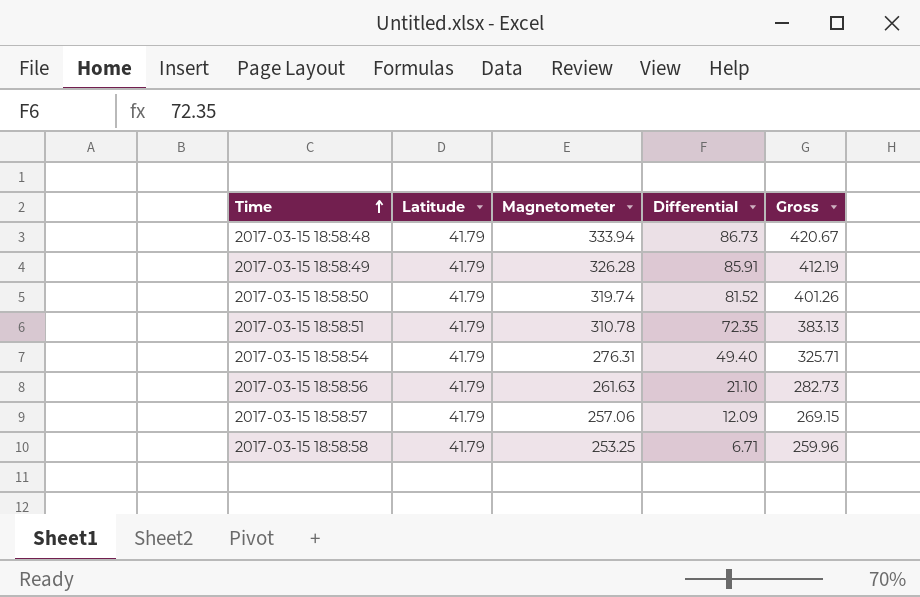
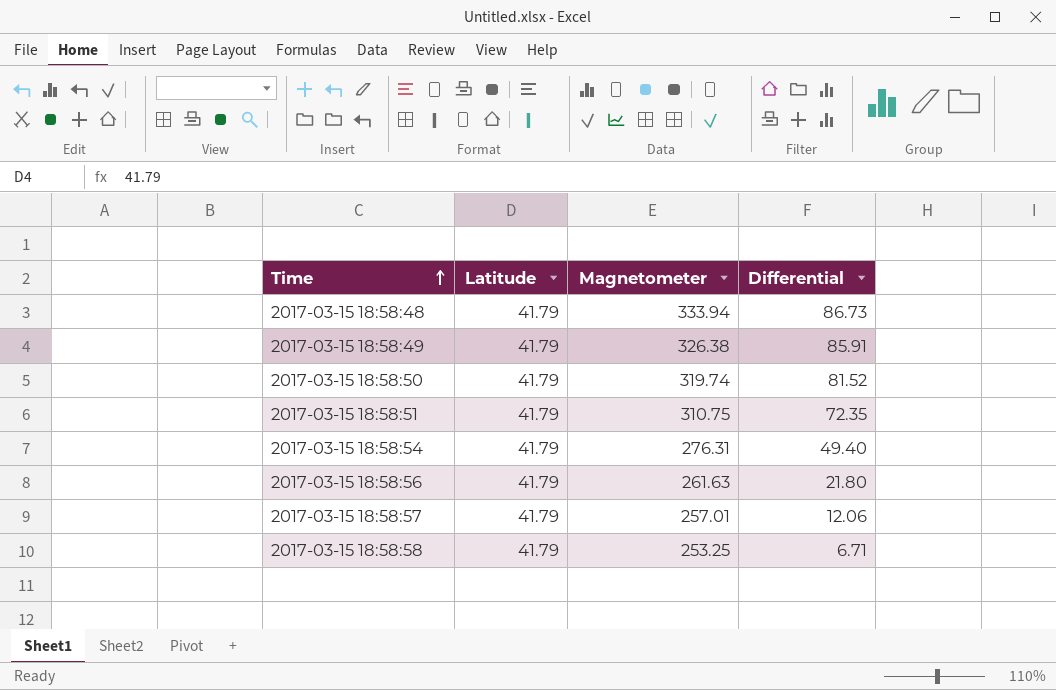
column Gross | formula: [Magnetometer] + [Differential] -> none
2017-03-15 18:58:49 | Magnetometer: 326.28 -> 326.38
2017-03-15 18:58:51 | Magnetometer: 310.78 -> 310.75
2017-03-15 18:58:56 | Differential: 21.10 -> 21.80
2017-03-15 18:58:57 | Magnetometer: 257.06 -> 257.01
2017-03-15 18:58:57 | Differential: 12.09 -> 12.06

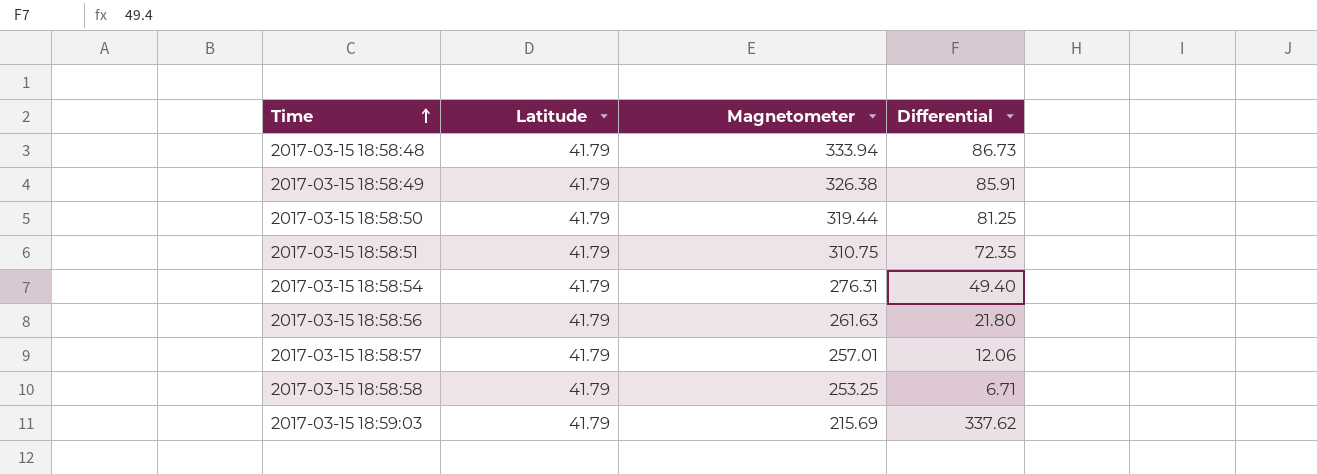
2017-03-15 18:58:50 | Magnetometer: 319.74 -> 319.44
2017-03-15 18:58:50 | Differential: 81.52 -> 81.25
row 2017-03-15 18:59:03: none -> 41.79 | 215.69 | 337.62

